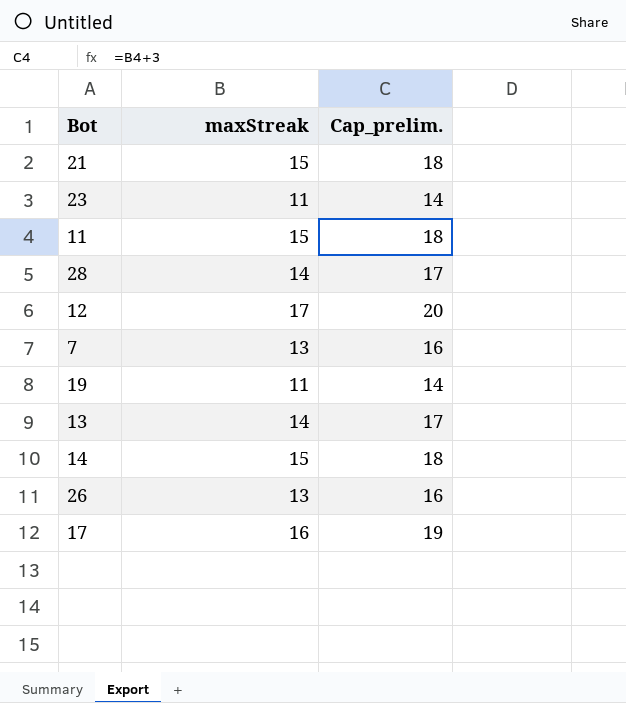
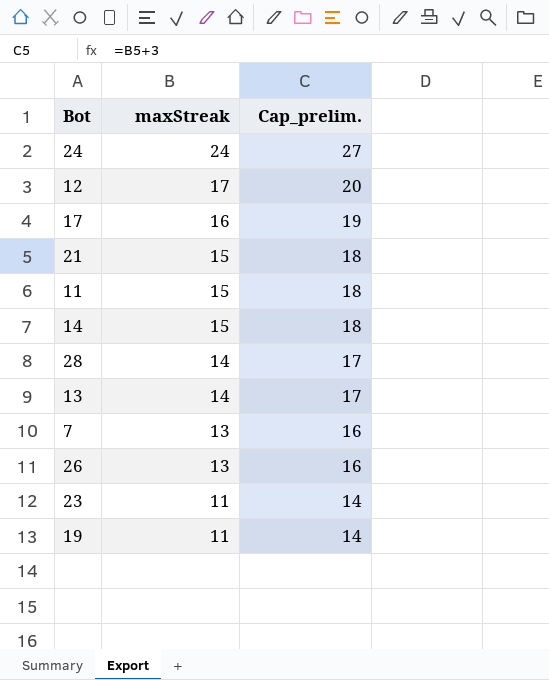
row order: none -> maxStreak descending
row 24: none -> 24 | 27

